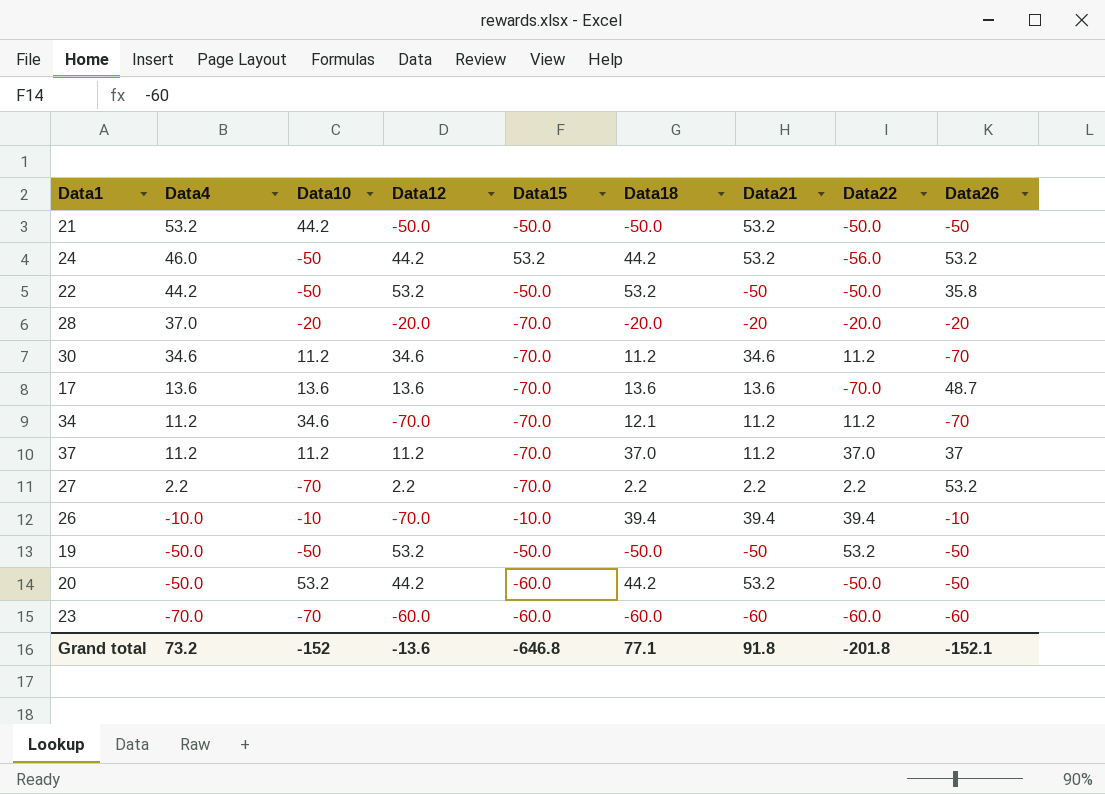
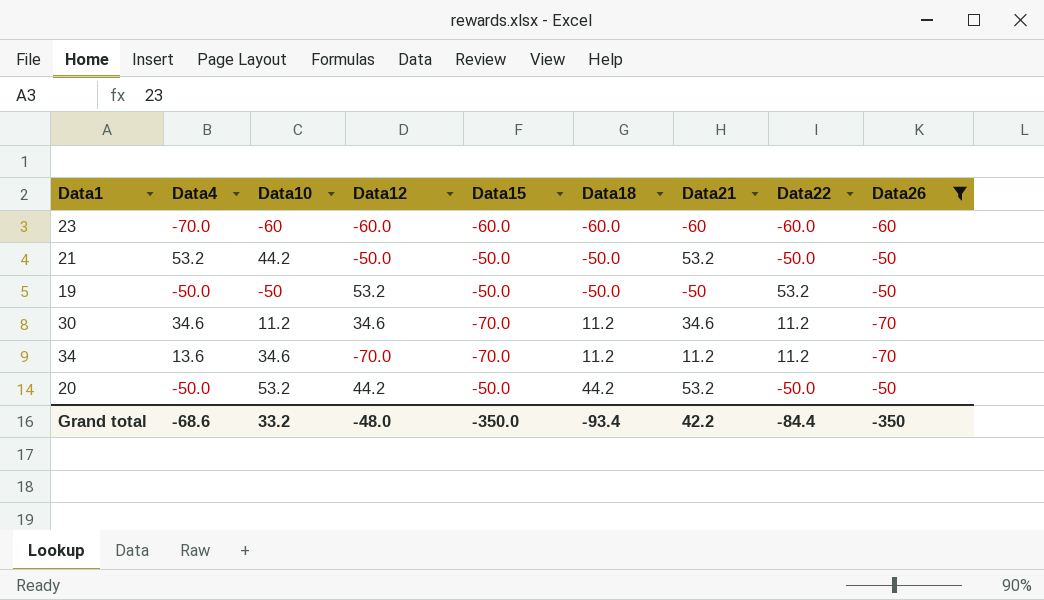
filter: none -> Data26 <= -50
row order: Data4 descending -> Data18 ascending
23 | Data10: -70 -> -60
34 | Data4: 11.2 -> 13.6
34 | Data18: 12.1 -> 11.2
20 | Data15: -60.0 -> -50.0
Grand total | Data4: 73.2 -> -68.6
Grand total | Data10: -152 -> 33.2
Grand total | Data12: -13.6 -> -48.0
Grand total | Data15: -646.8 -> -350.0
Grand total | Data18: 77.1 -> -93.4
Grand total | Data21: 91.8 -> 42.2
Grand total | Data22: -201.8 -> -84.4
Grand total | Data26: -152.1 -> -350

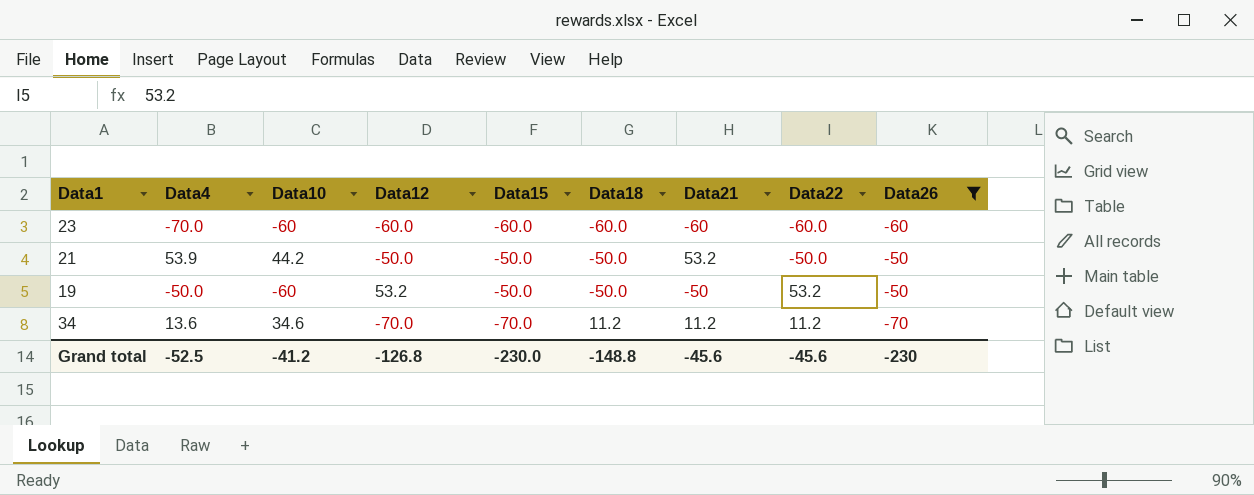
row 30: 34.6 | 11.2 | 34.6 | -70.0 | 11.2 | 34.6 | 11.2 | -70 -> none
row 20: -50.0 | 53.2 | 44.2 | -50.0 | 44.2 | 53.2 | -50.0 | -50 -> none
21 | Data4: 53.2 -> 53.9
19 | Data10: -50 -> -60
Grand total | Data4: -68.6 -> -52.5
Grand total | Data10: 33.2 -> -41.2
Grand total | Data12: -48.0 -> -126.8
Grand total | Data15: -350.0 -> -230.0
Grand total | Data18: -93.4 -> -148.8
Grand total | Data21: 42.2 -> -45.6
Grand total | Data22: -84.4 -> -45.6
Grand total | Data26: -350 -> -230

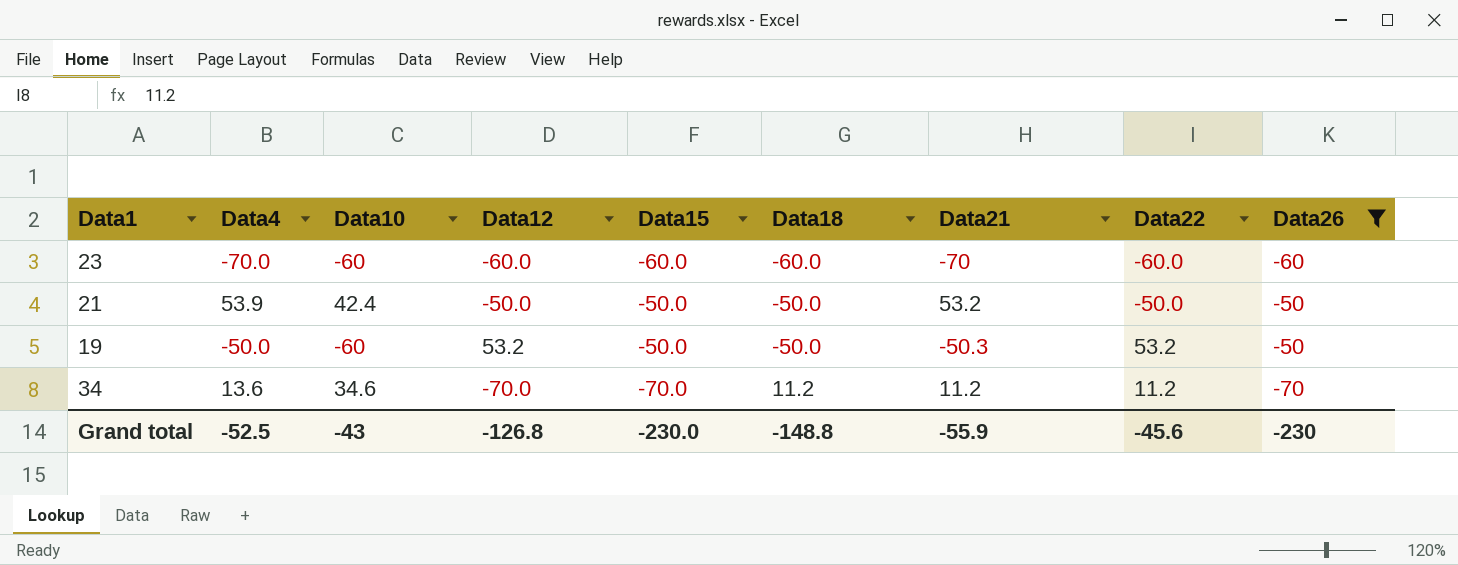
23 | Data21: -60 -> -70
21 | Data10: 44.2 -> 42.4
19 | Data21: -50 -> -50.3
Grand total | Data10: -41.2 -> -43
Grand total | Data21: -45.6 -> -55.9

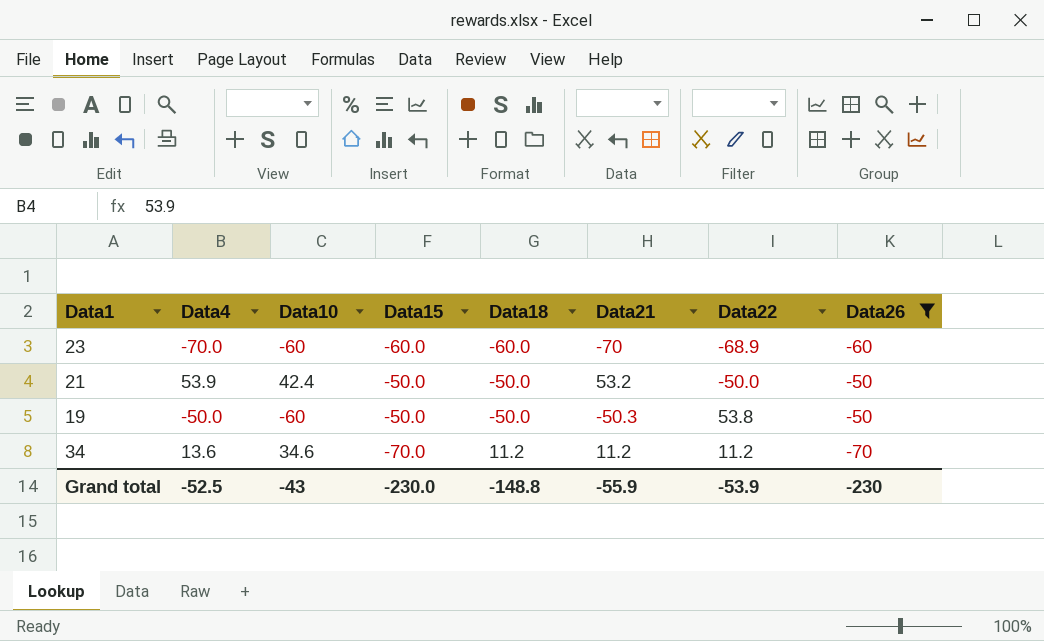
column Data12 | position: 4 -> none
23 | Data22: -60.0 -> -68.9
19 | Data22: 53.2 -> 53.8
Grand total | Data22: -45.6 -> -53.9

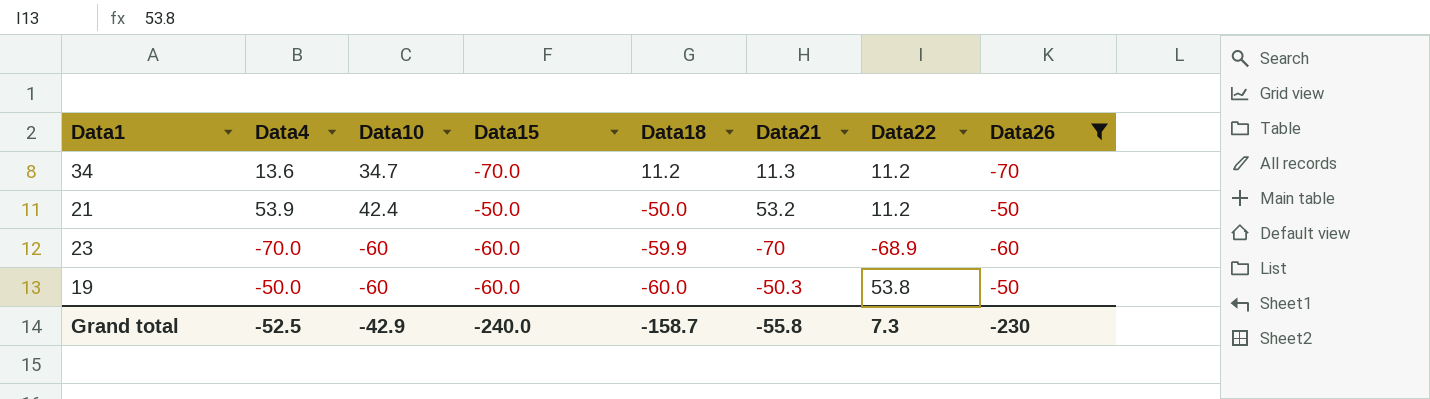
row order: Data18 ascending -> Data18 descending
34 | Data10: 34.6 -> 34.7
34 | Data21: 11.2 -> 11.3
21 | Data22: -50.0 -> 11.2
23 | Data18: -60.0 -> -59.9
19 | Data15: -50.0 -> -60.0
19 | Data18: -50.0 -> -60.0
Grand total | Data10: -43 -> -42.9
Grand total | Data15: -230.0 -> -240.0
Grand total | Data18: -148.8 -> -158.7
Grand total | Data21: -55.9 -> -55.8
Grand total | Data22: -53.9 -> 7.3

